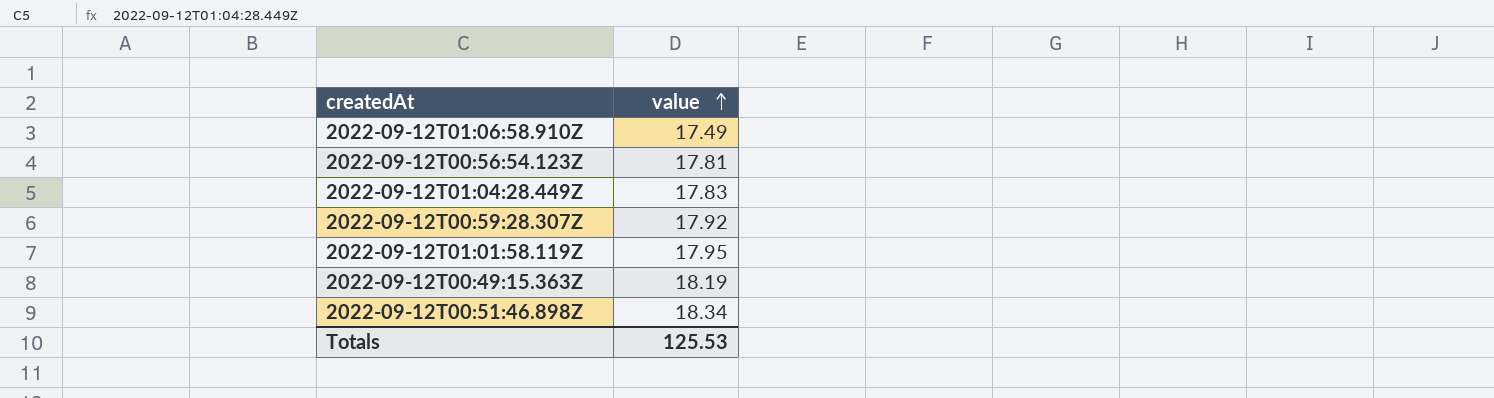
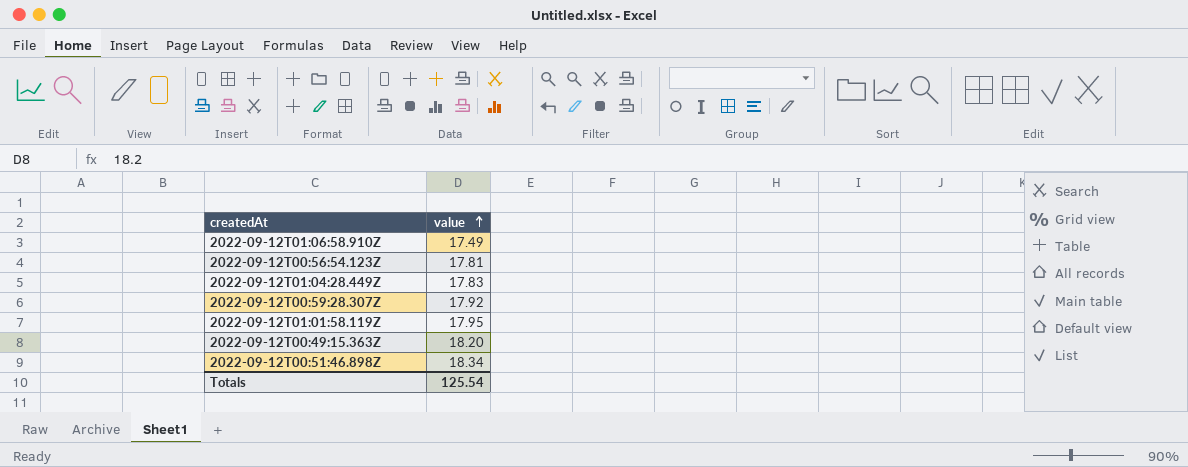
2022-09-12T00:49:15.363Z | value: 18.19 -> 18.20
Totals | value: 125.53 -> 125.54

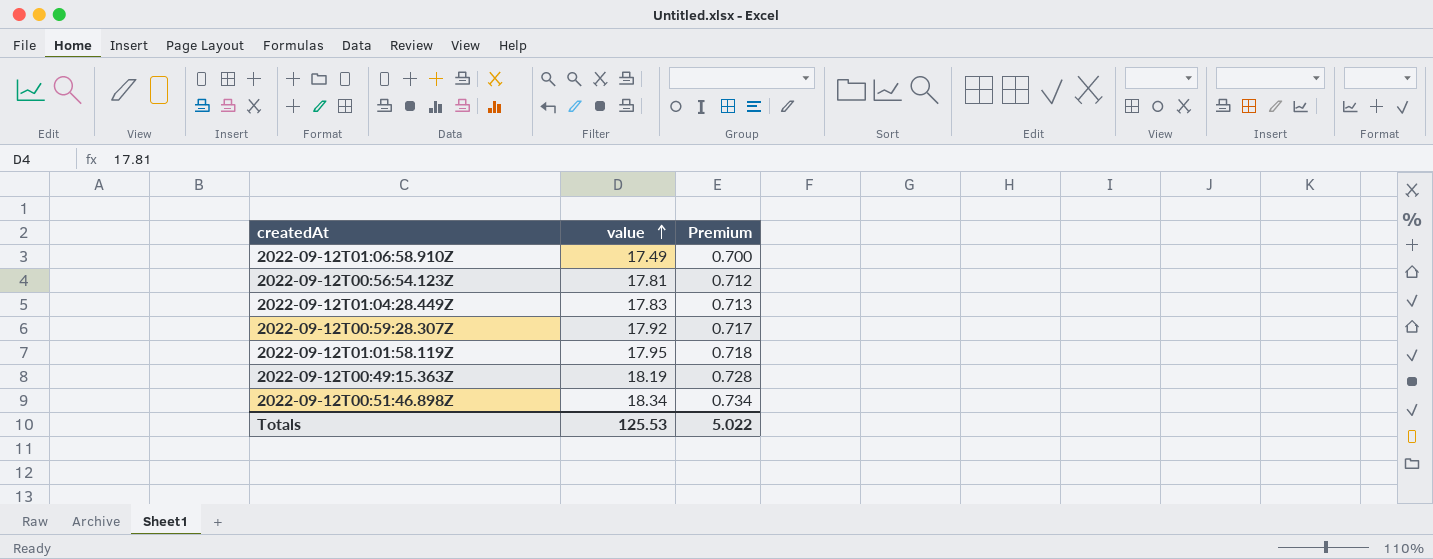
column Premium | formula: none -> [value] * 0.04
2022-09-12T00:49:15.363Z | value: 18.20 -> 18.19
Totals | value: 125.54 -> 125.53

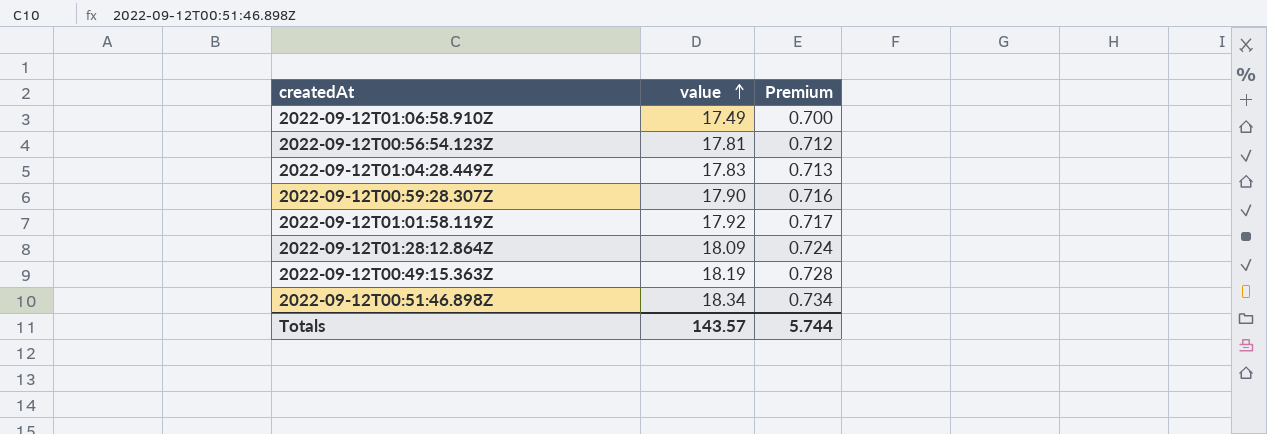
2022-09-12T00:59:28.307Z | value: 17.92 -> 17.90
2022-09-12T00:59:28.307Z | Premium: 0.717 -> 0.716
2022-09-12T01:01:58.119Z | value: 17.95 -> 17.92
2022-09-12T01:01:58.119Z | Premium: 0.718 -> 0.717
row 2022-09-12T01:28:12.864Z: none -> 18.09 | 0.724
Totals | value: 125.53 -> 143.57
Totals | Premium: 5.022 -> 5.744

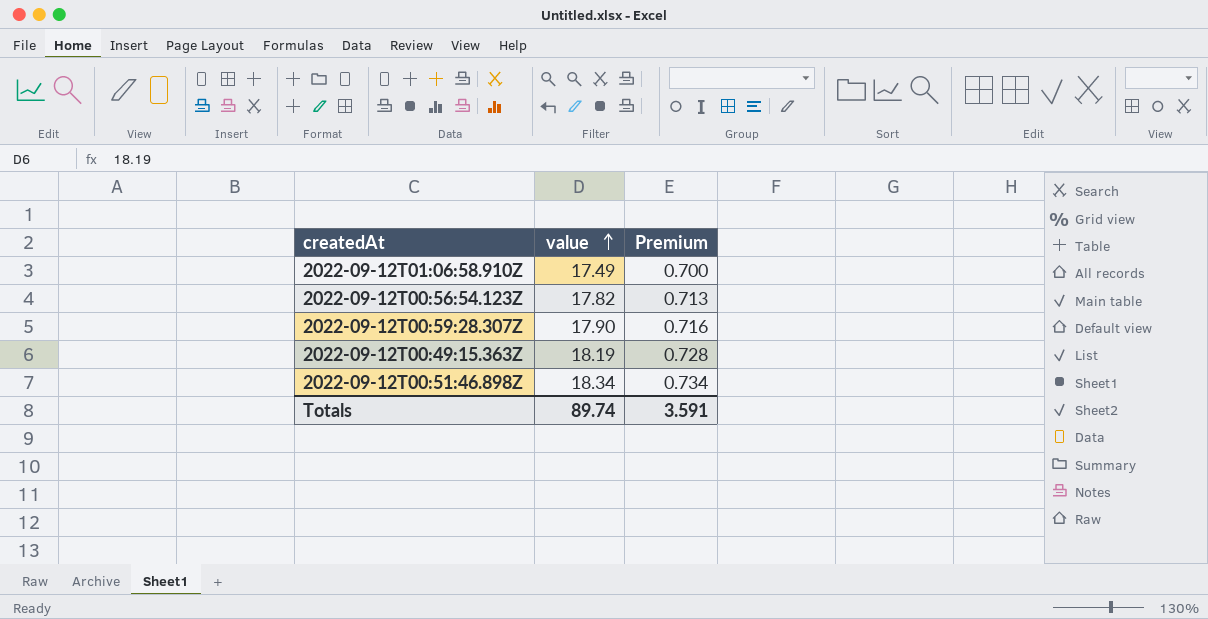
row 2022-09-12T01:04:28.449Z: 17.83 | 0.713 -> none
row 2022-09-12T01:01:58.119Z: 17.92 | 0.717 -> none
row 2022-09-12T01:28:12.864Z: 18.09 | 0.724 -> none
2022-09-12T00:56:54.123Z | value: 17.81 -> 17.82
2022-09-12T00:56:54.123Z | Premium: 0.712 -> 0.713
Totals | value: 143.57 -> 89.74
Totals | Premium: 5.744 -> 3.591

